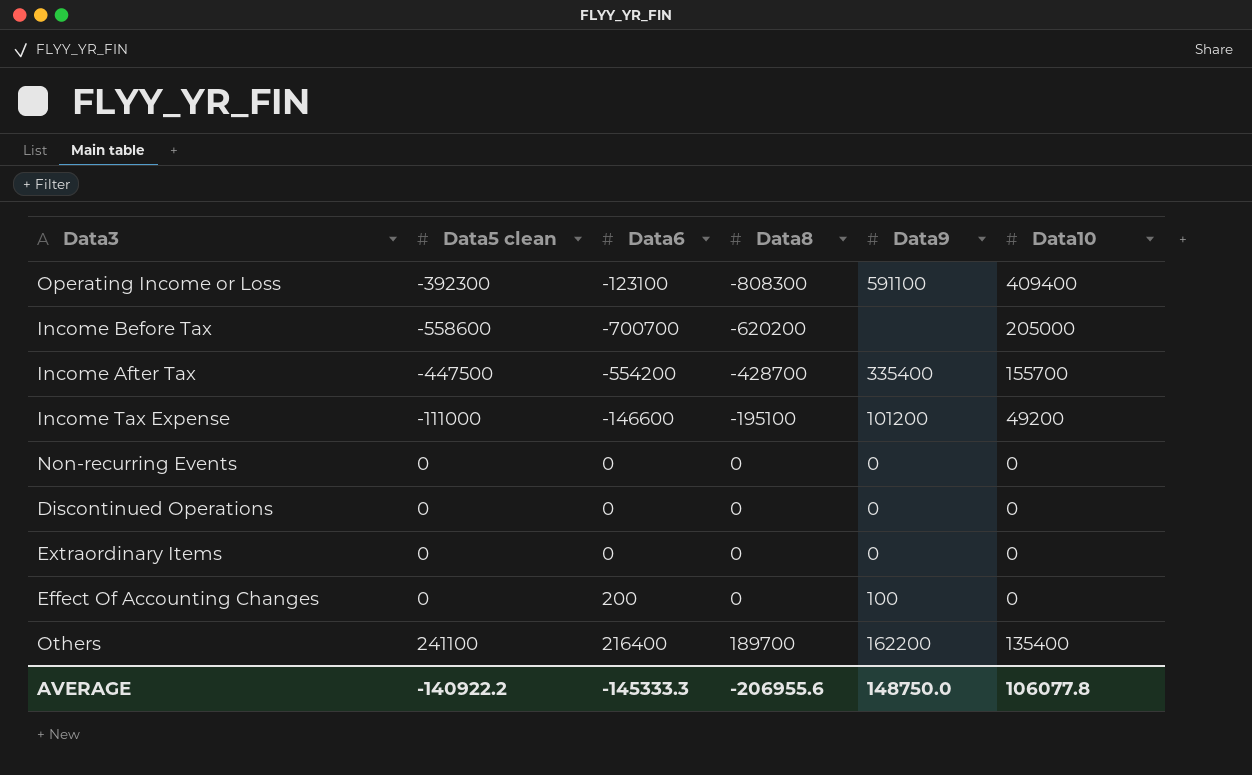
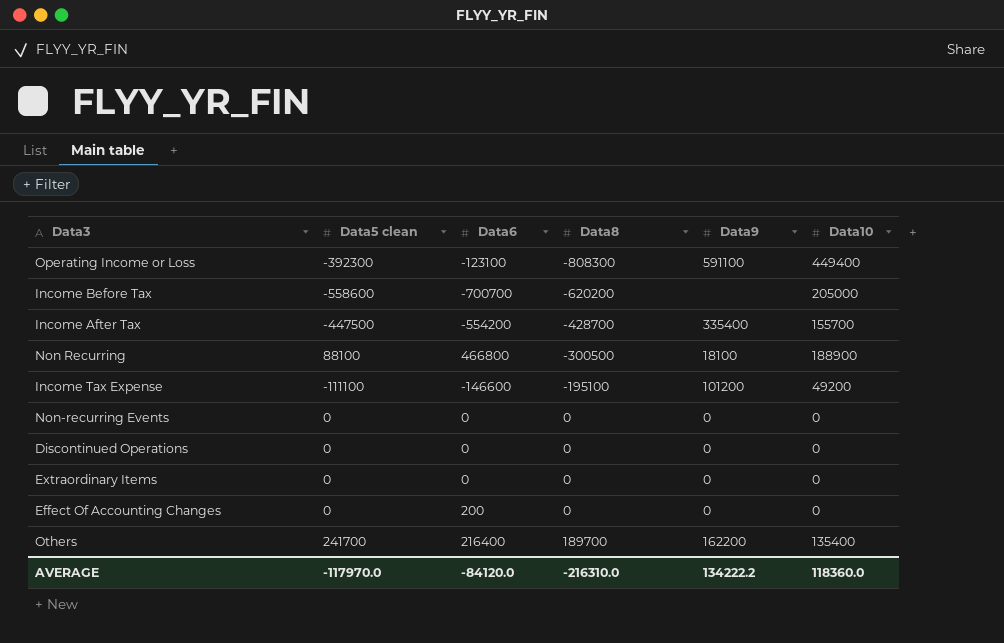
Operating Income or Loss | Data10: 409400 -> 449400
row Non Recurring: none -> 88100 | 466800 | -300500 | 18100 | 188900
Income Tax Expense | Data5 clean: -111000 -> -111100
Effect Of Accounting Changes | Data9: 100 -> 0
Others | Data5 clean: 241100 -> 241700
AVERAGE | Data5 clean: -140922.2 -> -117970.0
AVERAGE | Data6: -145333.3 -> -84120.0
AVERAGE | Data8: -206955.6 -> -216310.0
AVERAGE | Data9: 148750.0 -> 134222.2
AVERAGE | Data10: 106077.8 -> 118360.0

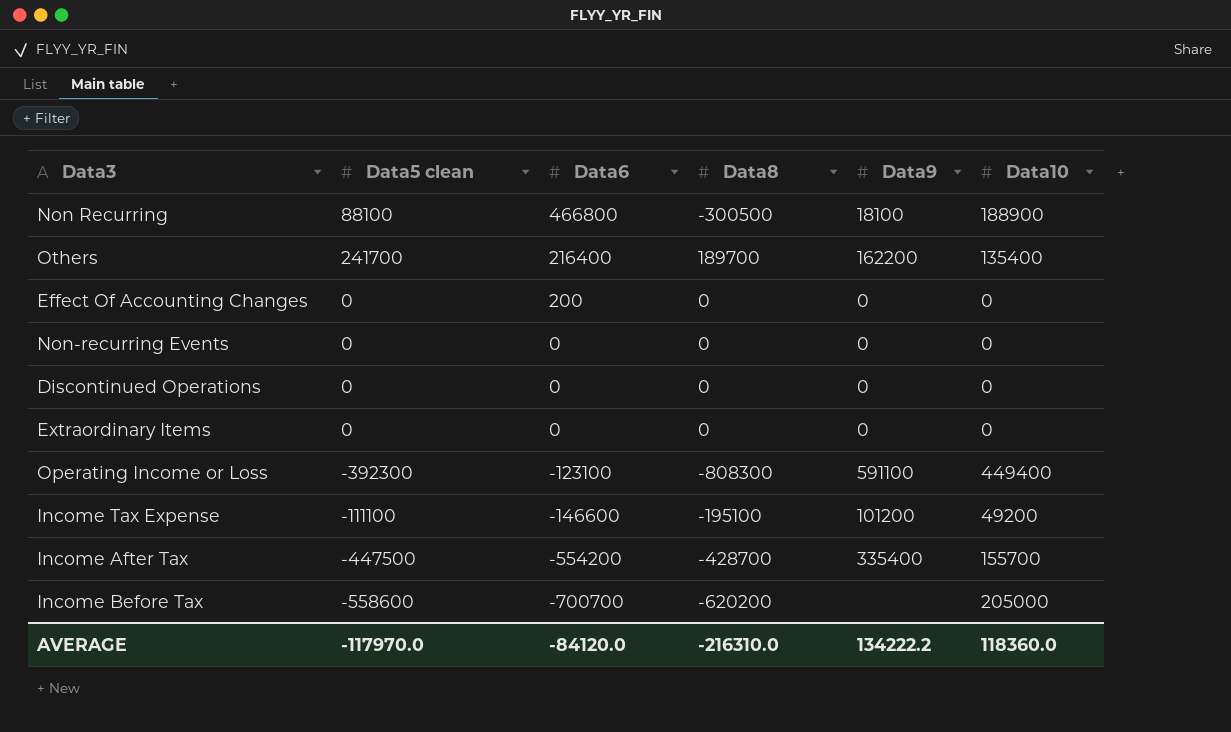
row order: Data8 ascending -> Data6 descending

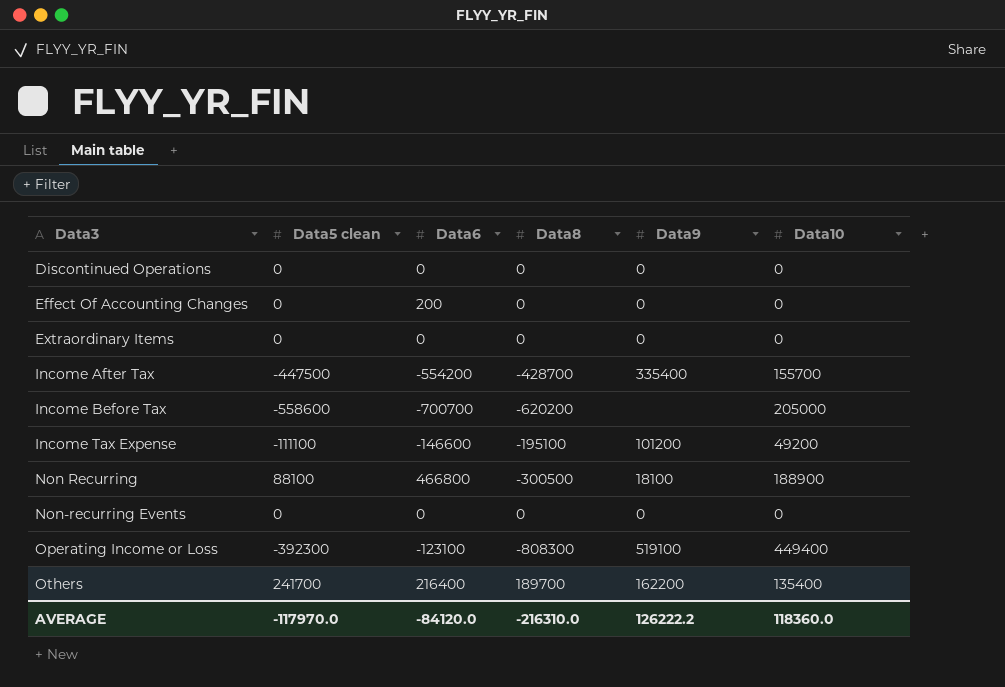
row order: Data6 descending -> Data3 ascending
Operating Income or Loss | Data9: 591100 -> 519100
AVERAGE | Data9: 134222.2 -> 126222.2

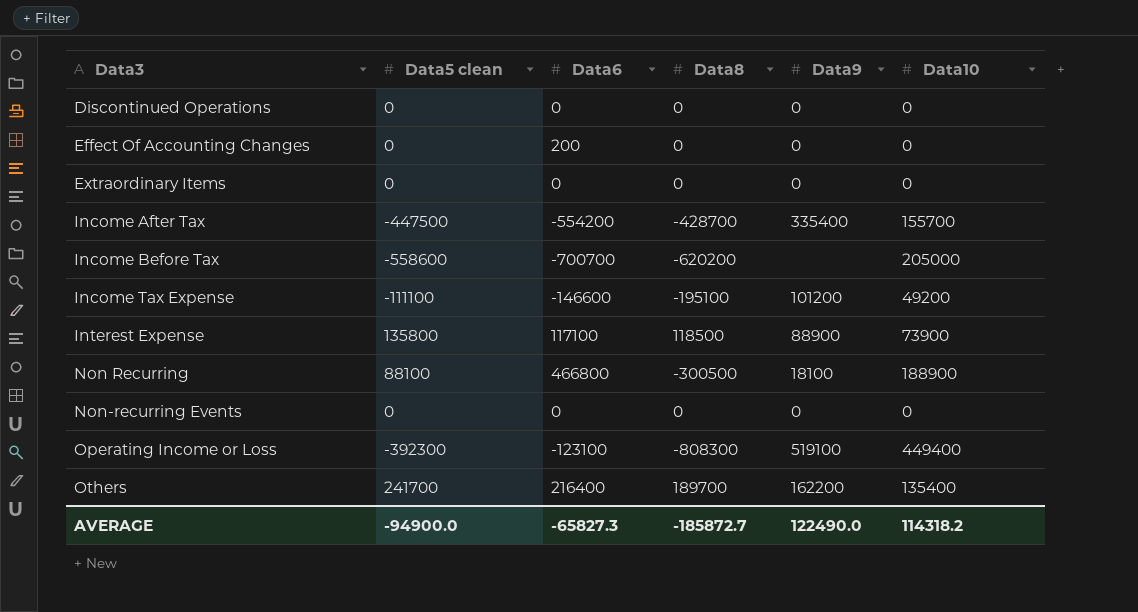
row Interest Expense: none -> 135800 | 117100 | 118500 | 88900 | 73900
AVERAGE | Data5 clean: -117970.0 -> -94900.0
AVERAGE | Data6: -84120.0 -> -65827.3
AVERAGE | Data8: -216310.0 -> -185872.7
AVERAGE | Data9: 126222.2 -> 122490.0
AVERAGE | Data10: 118360.0 -> 114318.2

